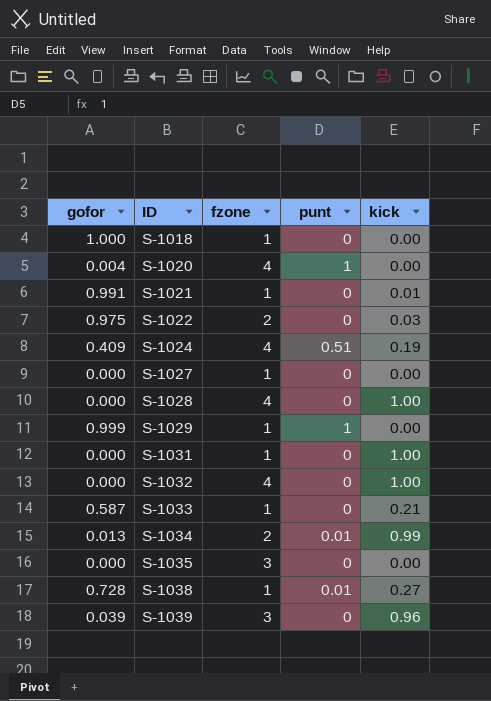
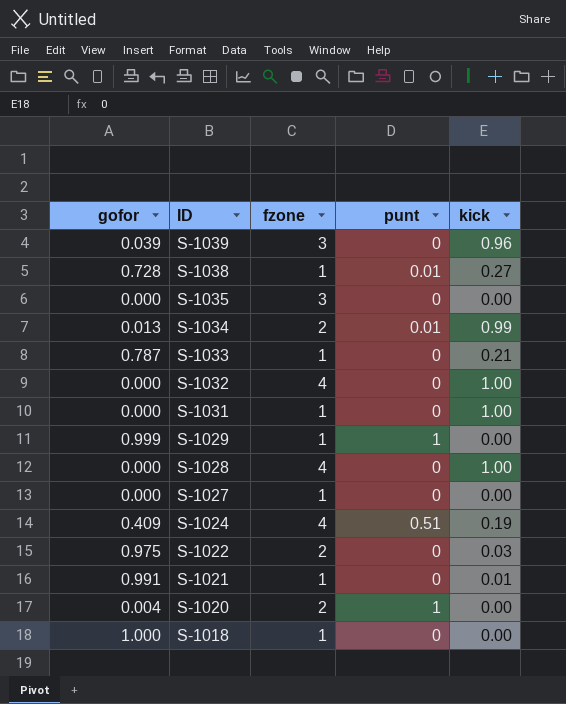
row order: ID ascending -> ID descending
S-1033 | gofor: 0.587 -> 0.787
S-1020 | fzone: 4 -> 2

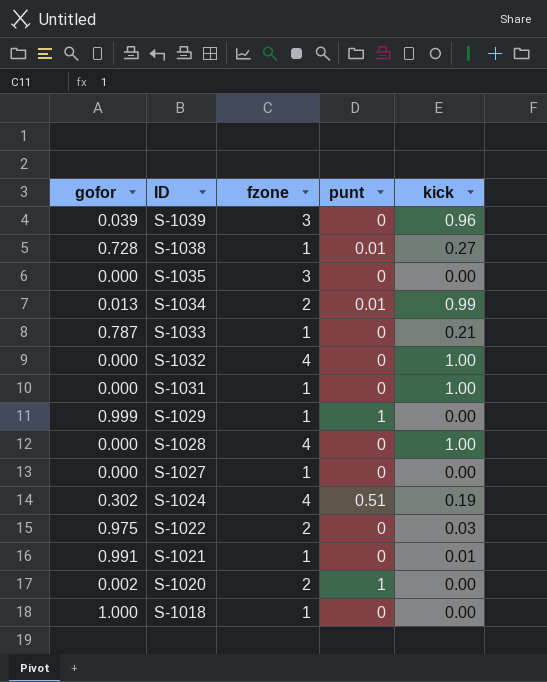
S-1024 | gofor: 0.409 -> 0.302
S-1020 | gofor: 0.004 -> 0.002

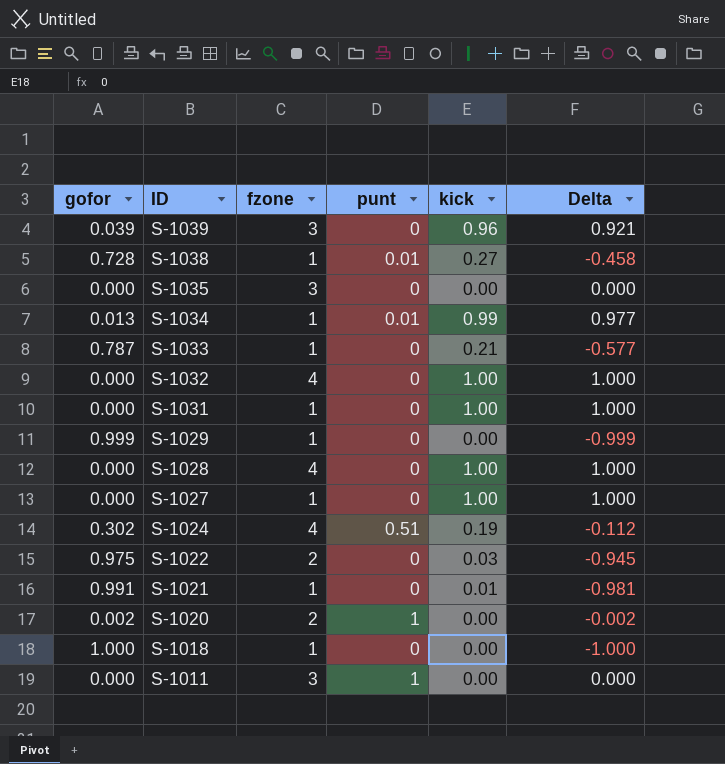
column Delta | formula: none -> [kick] - [gofor]
S-1034 | fzone: 2 -> 1
S-1029 | punt: 1 -> 0
S-1027 | kick: 0.00 -> 1.00
row S-1011: none -> 0.000 | 3 | 1 | 0.00 | 0.000

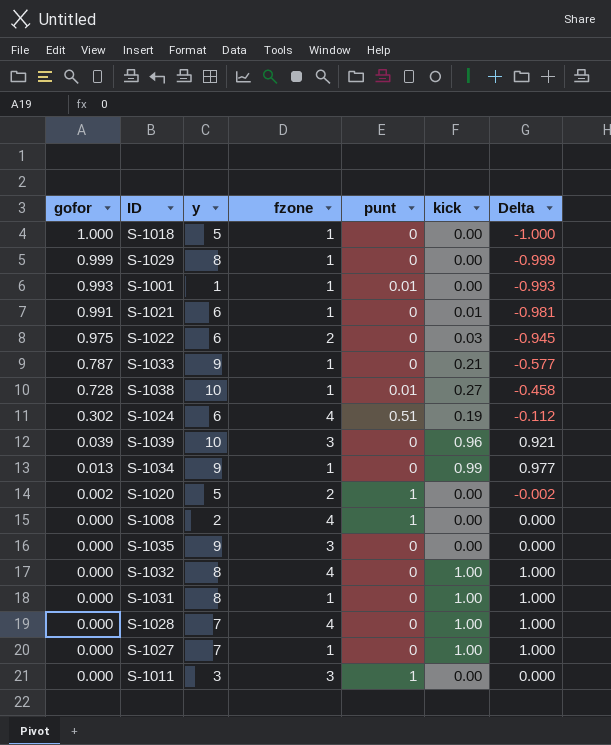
row order: ID descending -> gofor descending
column y | position: none -> 3
row S-1001: none -> 0.993 | 1 | 1 | 0.01 | 0.00 | -0.993
S-1034 | punt: 0.01 -> 0
row S-1008: none -> 0.000 | 2 | 4 | 1 | 0.00 | 0.000

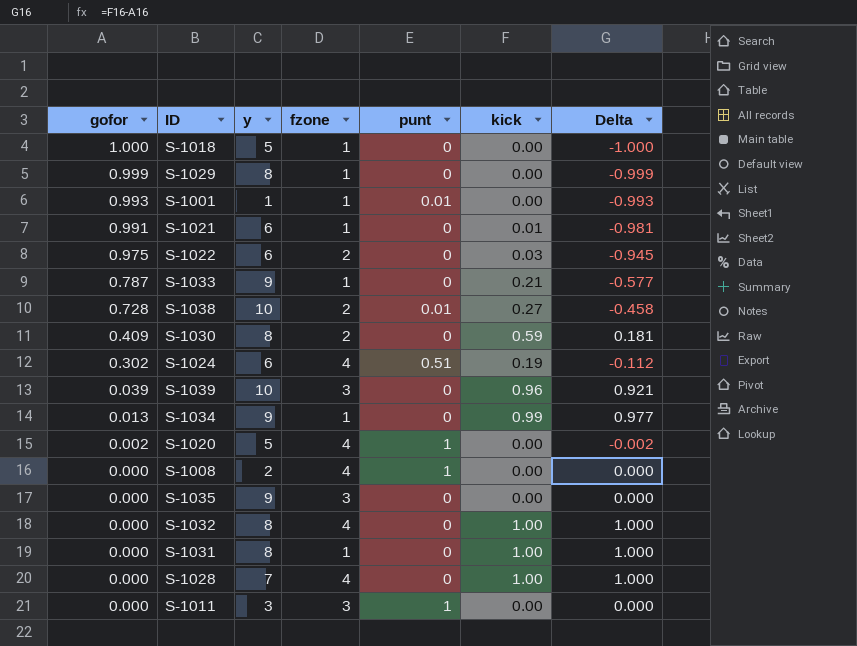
row S-1027: 0.000 | 7 | 1 | 0 | 1.00 | 1.000 -> none
S-1038 | fzone: 1 -> 2
row S-1030: none -> 0.409 | 8 | 2 | 0 | 0.59 | 0.181
S-1020 | fzone: 2 -> 4

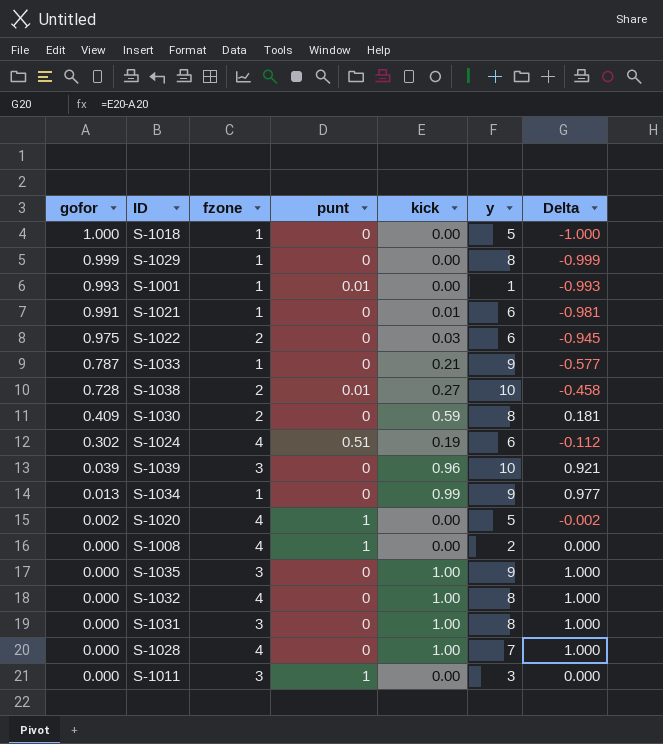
column y | position: 3 -> 6
S-1035 | kick: 0.00 -> 1.00
S-1035 | Delta: 0.000 -> 1.000
S-1031 | fzone: 1 -> 3

